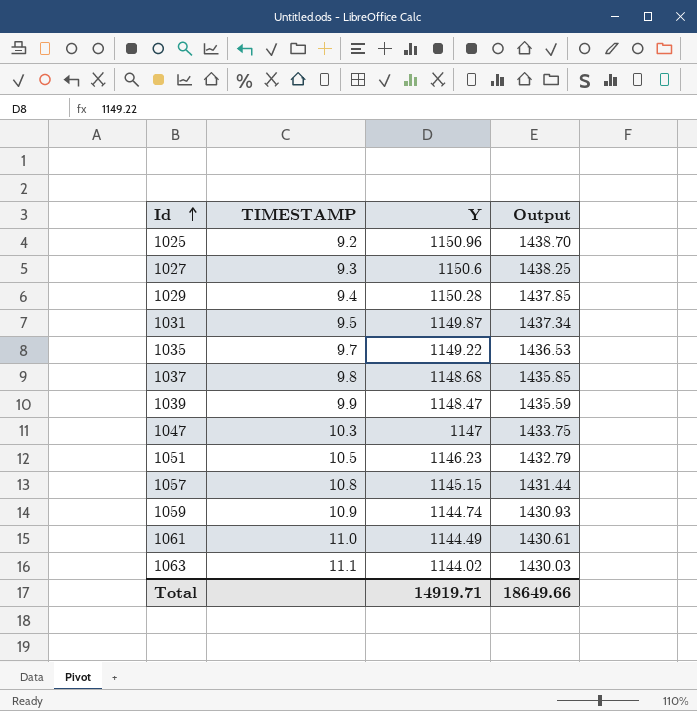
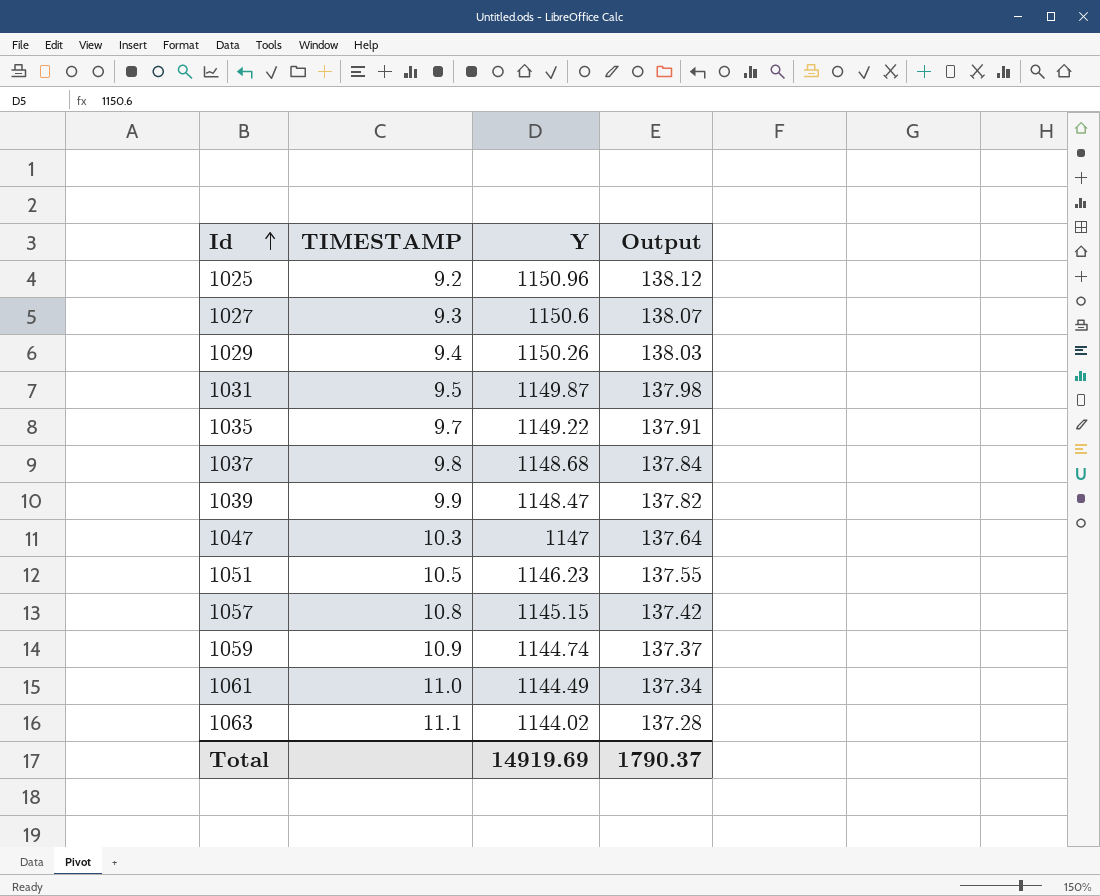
column Output | formula: [Y] * 1.25 -> [Y] * 0.12
1029 | Y: 1150.28 -> 1150.26
Total | Y: 14919.71 -> 14919.69
Total | Output: 18649.66 -> 1790.37

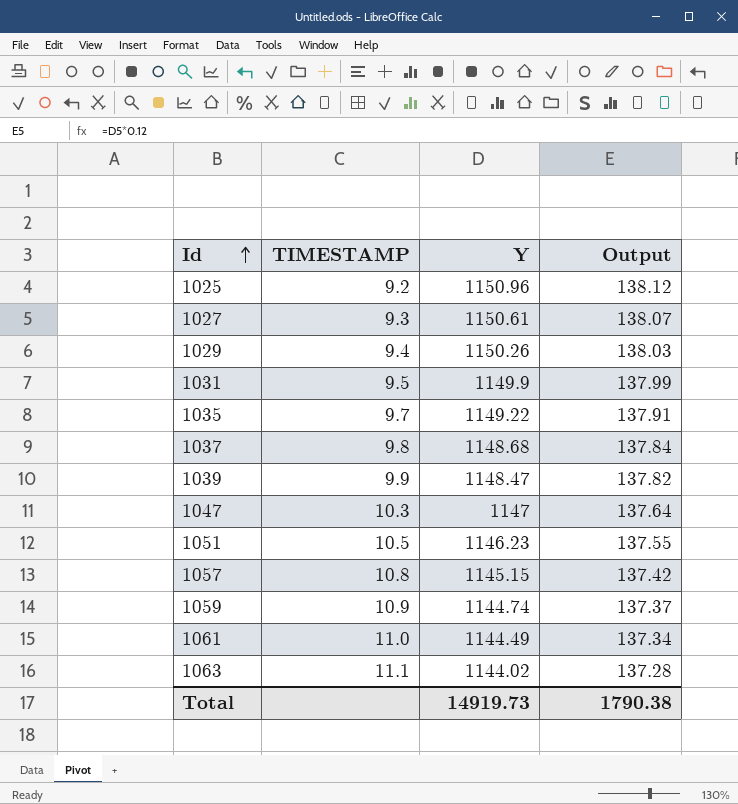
1027 | Y: 1150.6 -> 1150.61
1031 | Y: 1149.87 -> 1149.9
1031 | Output: 137.98 -> 137.99
Total | Y: 14919.69 -> 14919.73
Total | Output: 1790.37 -> 1790.38

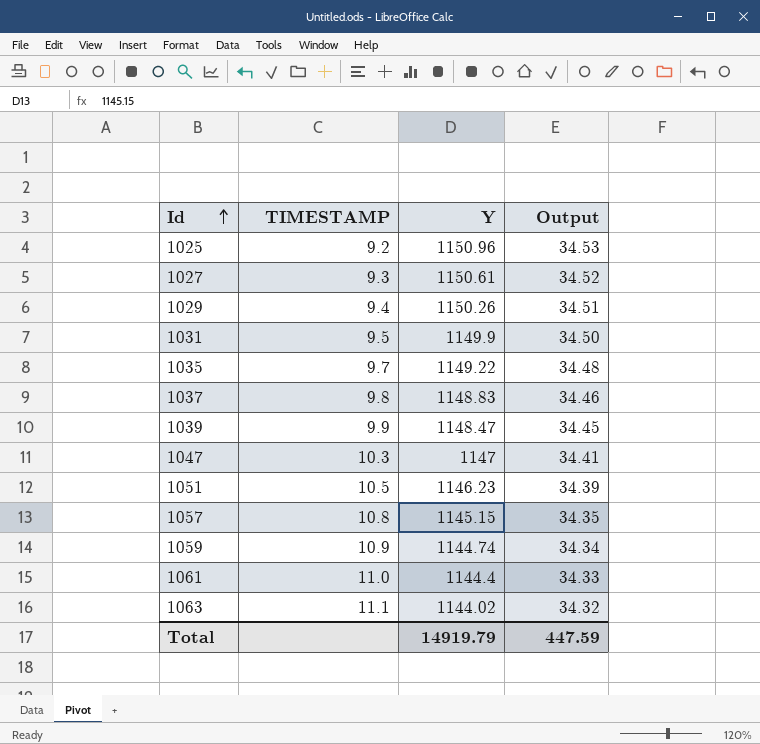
column Output | formula: [Y] * 0.12 -> [Y] * 0.03
1037 | Y: 1148.68 -> 1148.83
1061 | Y: 1144.49 -> 1144.4
Total | Y: 14919.73 -> 14919.79
Total | Output: 1790.38 -> 447.59

